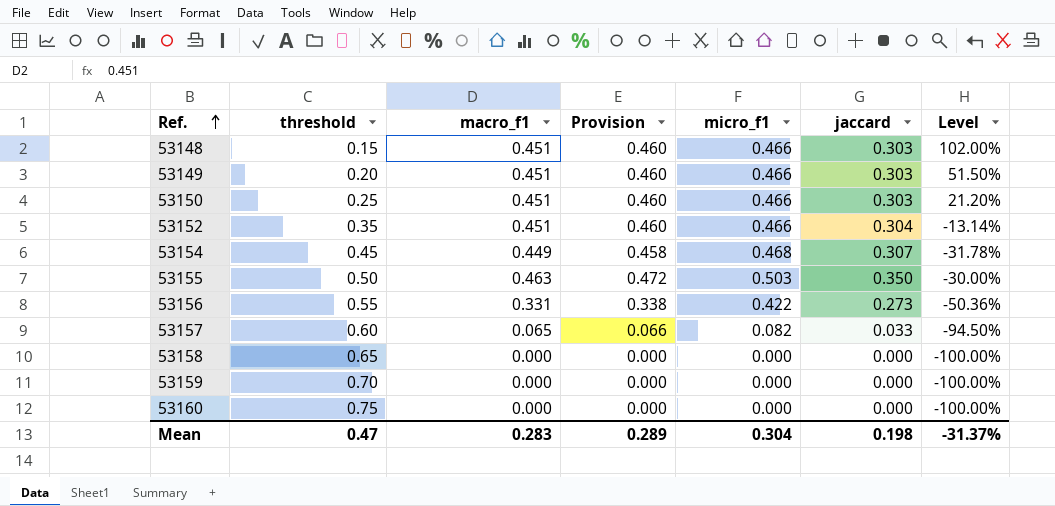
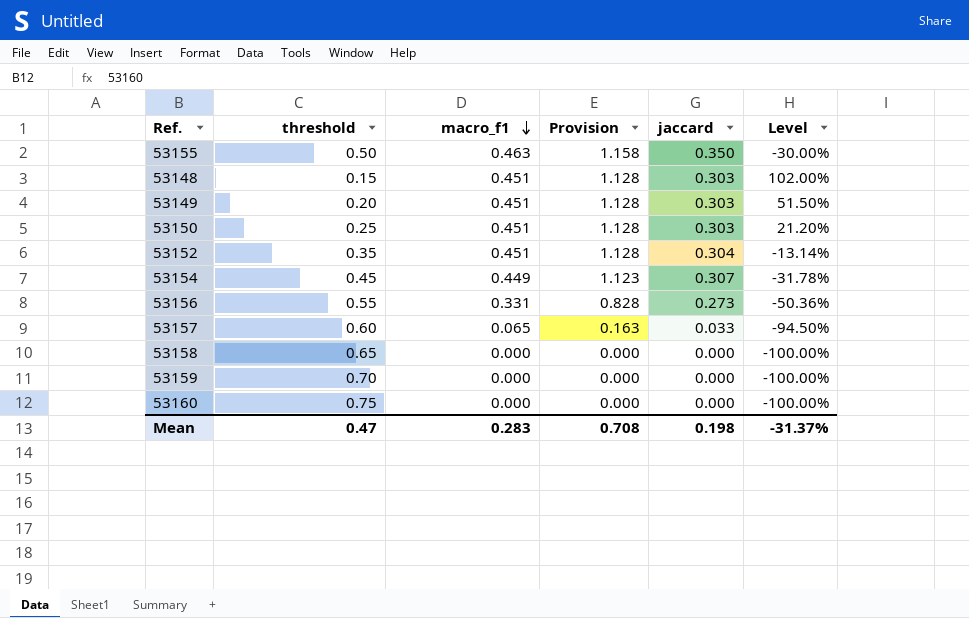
row order: Ref. ascending -> macro_f1 descending
column micro_f1 | position: 5 -> none
column Provision | formula: [macro_f1] * 1.02 -> [macro_f1] * 2.5
Mean | Provision: 0.289 -> 0.708

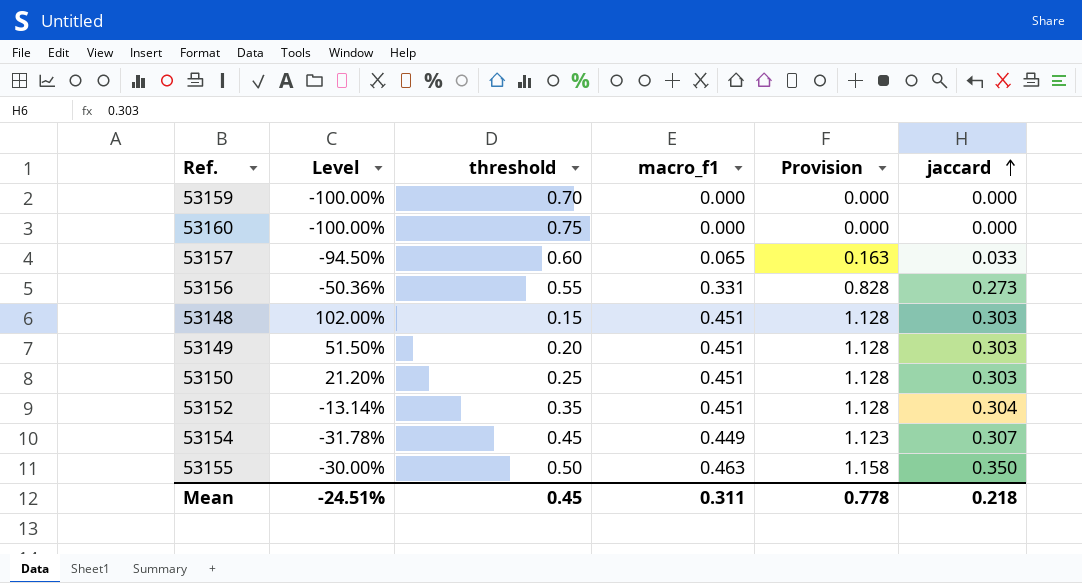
row order: macro_f1 descending -> jaccard ascending
column Level | position: 6 -> 2
row 53158: 0.65 | 0.000 | 0.000 | 0.000 | -100.00% -> none
Mean | Level: -31.37% -> -24.51%
Mean | threshold: 0.47 -> 0.45
Mean | macro_f1: 0.283 -> 0.311
Mean | Provision: 0.708 -> 0.778
Mean | jaccard: 0.198 -> 0.218

